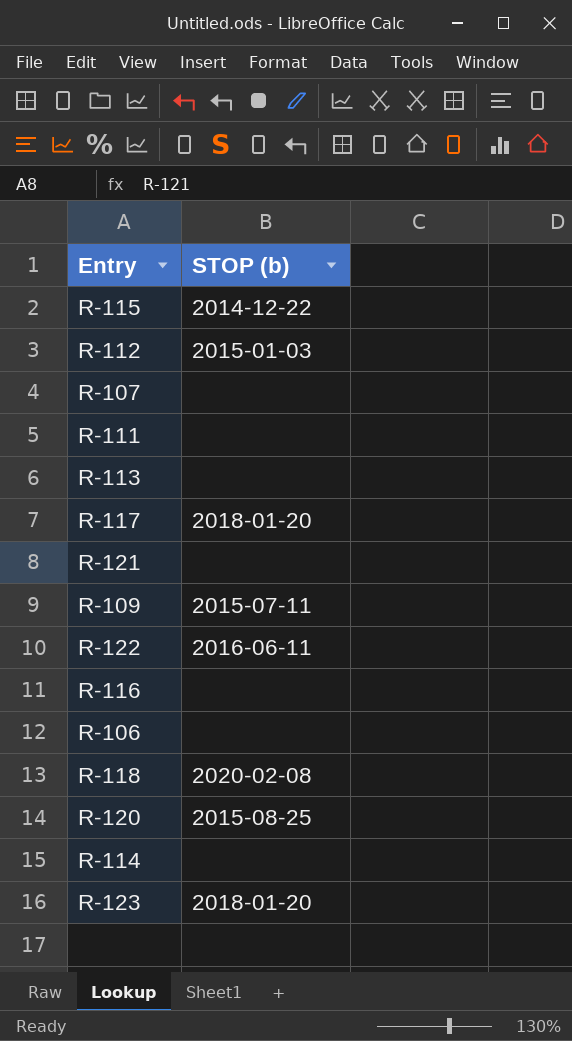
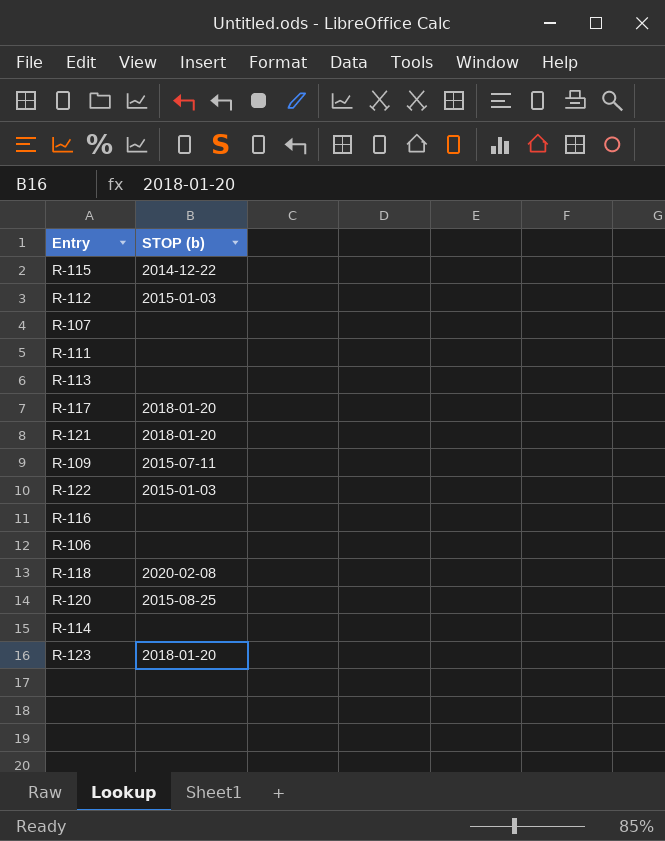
R-121 | STOP (b): none -> 2018-01-20
R-122 | STOP (b): 2016-06-11 -> 2015-01-03

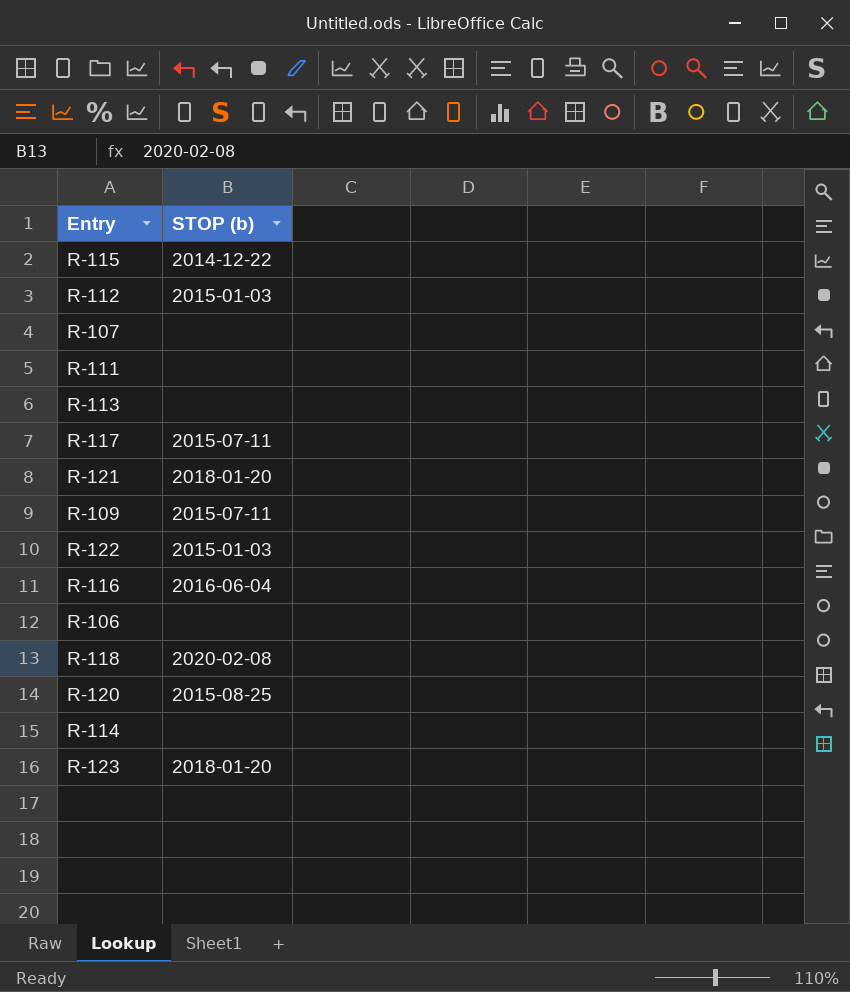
R-117 | STOP (b): 2018-01-20 -> 2015-07-11
R-116 | STOP (b): none -> 2016-06-04

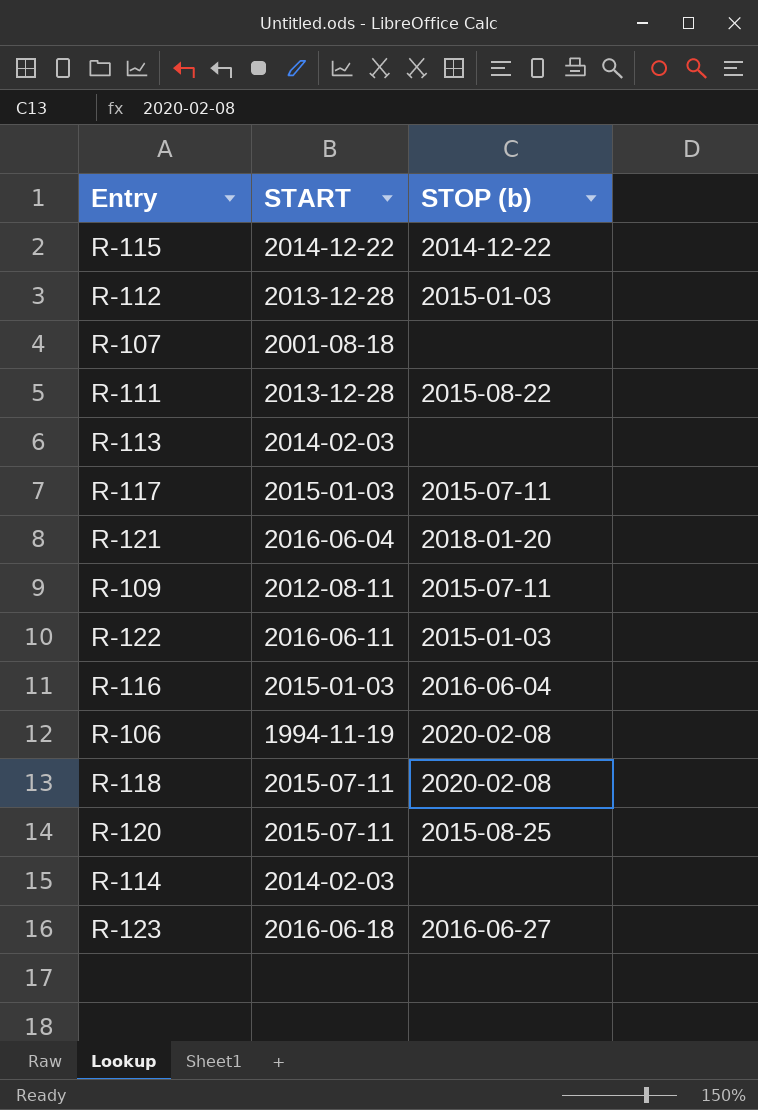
column START | position: none -> 2
R-111 | STOP (b): none -> 2015-08-22
R-106 | STOP (b): none -> 2020-02-08
R-123 | STOP (b): 2018-01-20 -> 2016-06-27

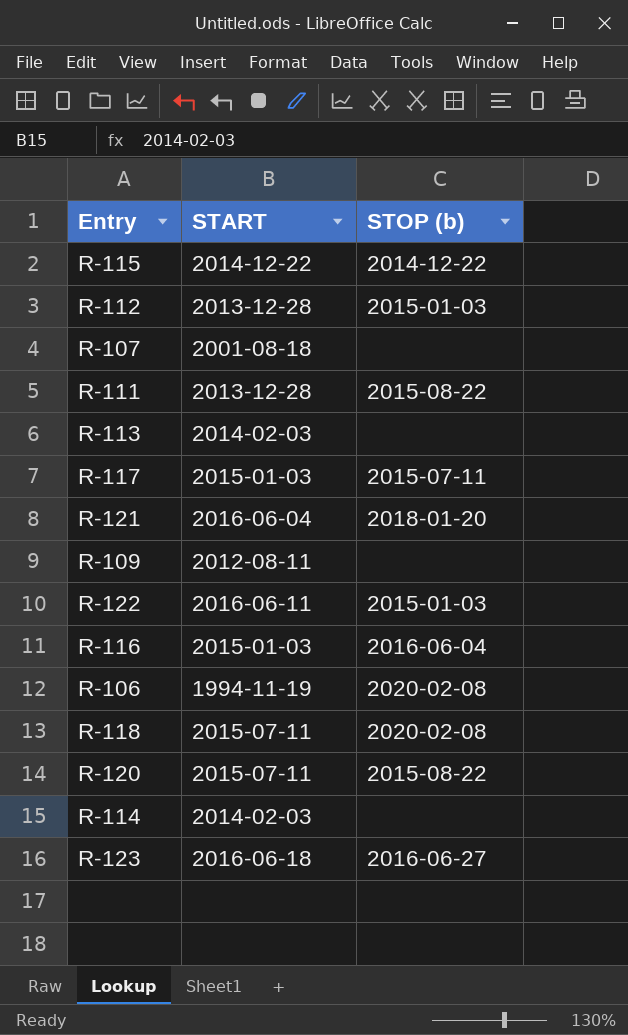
R-109 | STOP (b): 2015-07-11 -> none
R-120 | STOP (b): 2015-08-25 -> 2015-08-22

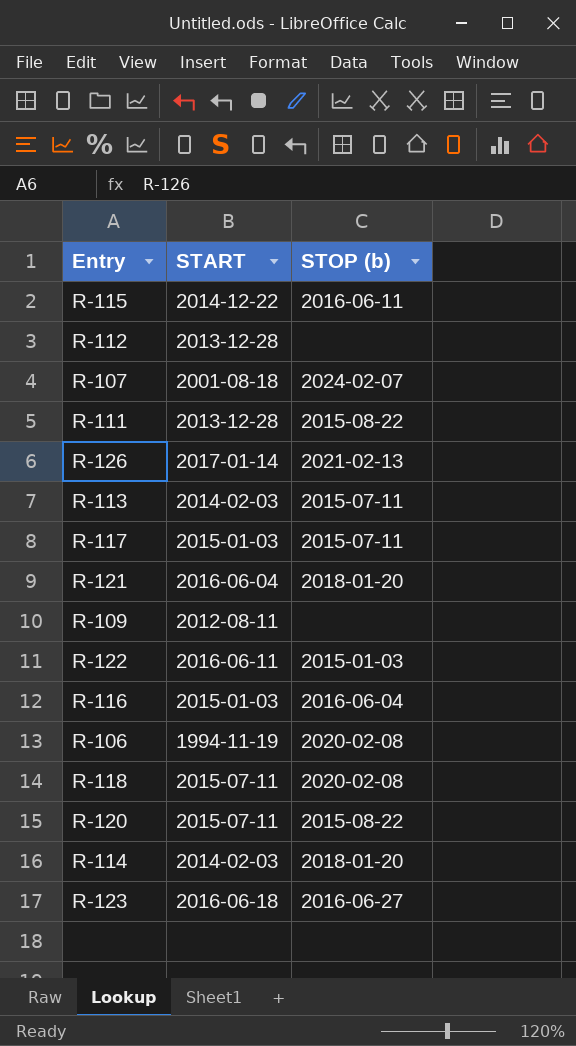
R-115 | STOP (b): 2014-12-22 -> 2016-06-11
R-112 | STOP (b): 2015-01-03 -> none
R-107 | STOP (b): none -> 2024-02-07
row R-126: none -> 2017-01-14 | 2021-02-13
R-113 | STOP (b): none -> 2015-07-11
R-114 | STOP (b): none -> 2018-01-20

